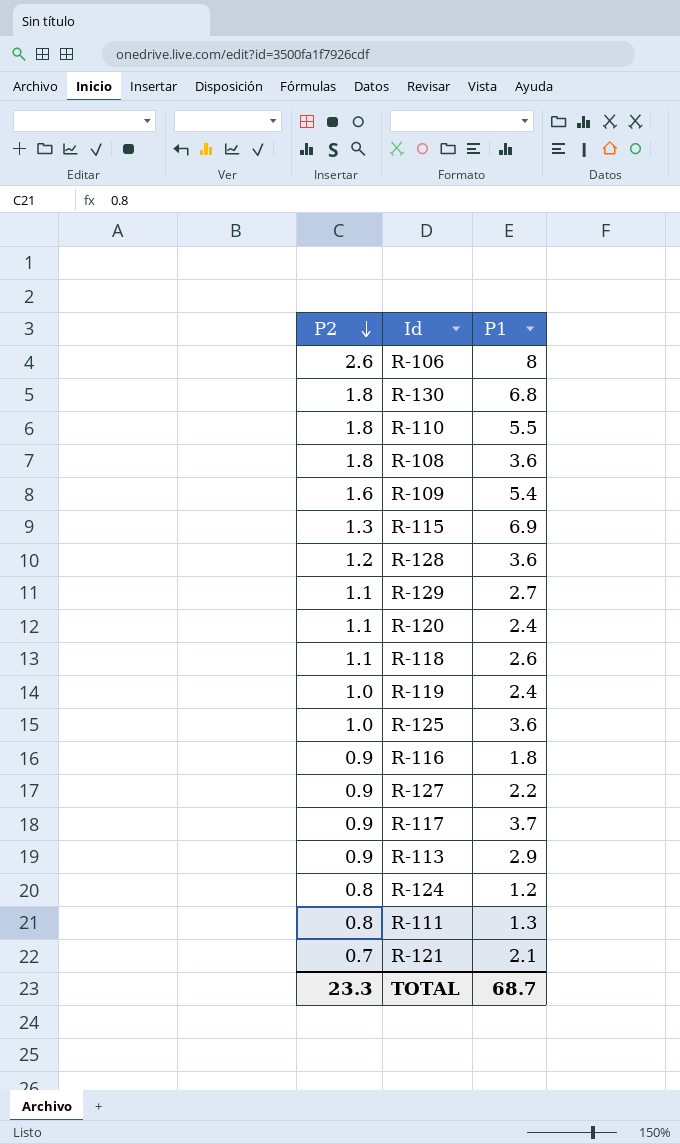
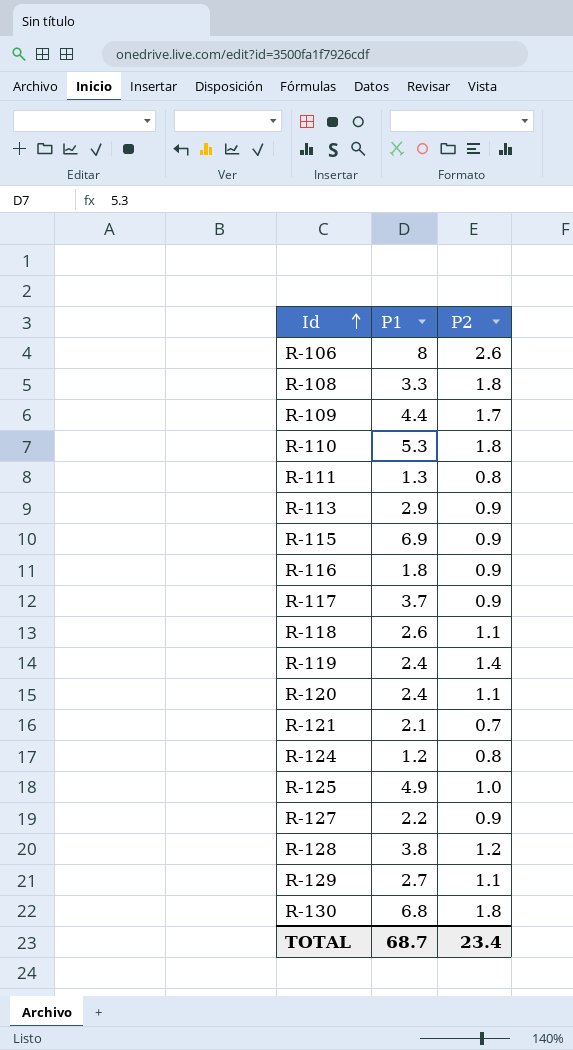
row order: P2 descending -> Id ascending
column P2 | position: 1 -> 3
R-108 | P1: 3.6 -> 3.3
R-109 | P1: 5.4 -> 4.4
R-109 | P2: 1.6 -> 1.7
R-110 | P1: 5.5 -> 5.3
R-115 | P2: 1.3 -> 0.9
R-119 | P2: 1.0 -> 1.4
R-125 | P1: 3.6 -> 4.9
R-128 | P1: 3.6 -> 3.8
TOTAL | P2: 23.3 -> 23.4

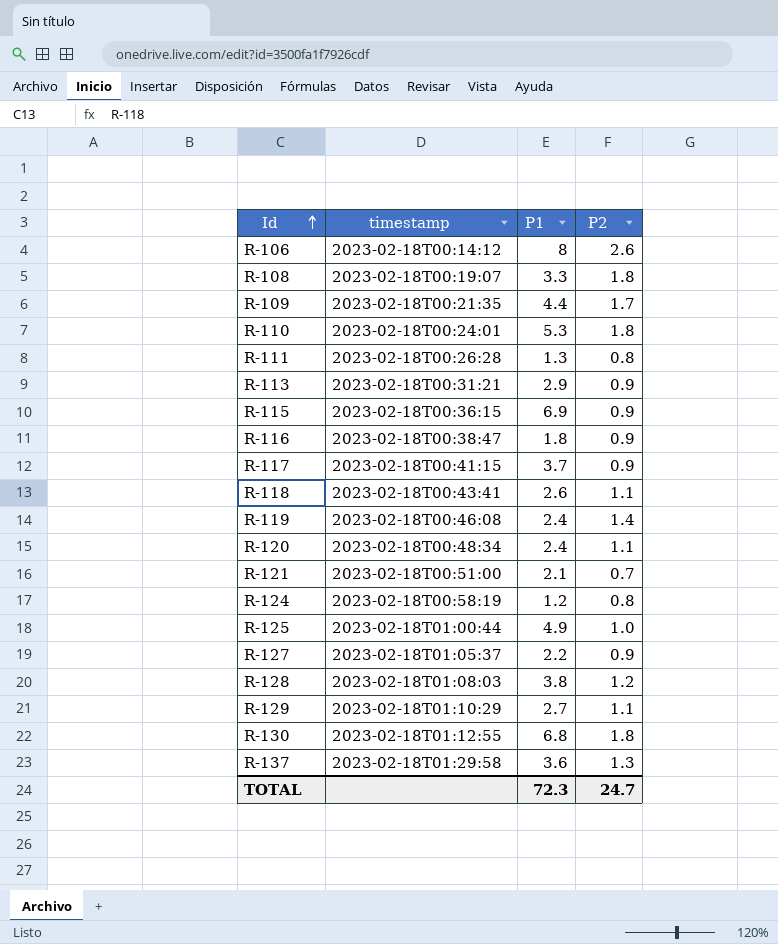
column timestamp | position: none -> 2
row R-137: none -> 2023-02-18T01:29:58 | 3.6 | 1.3
TOTAL | P1: 68.7 -> 72.3
TOTAL | P2: 23.4 -> 24.7

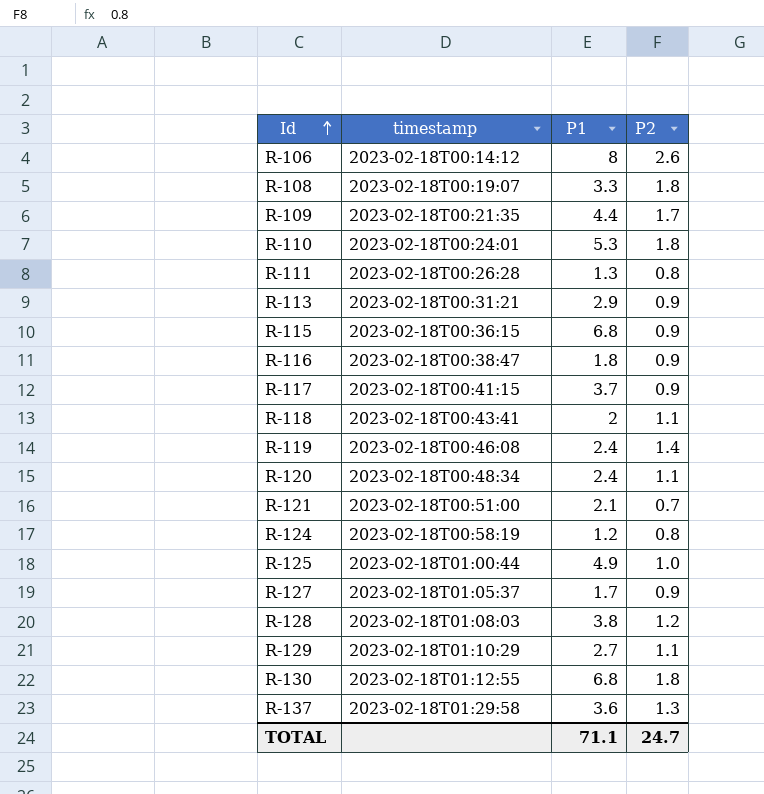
R-115 | P1: 6.9 -> 6.8
R-118 | P1: 2.6 -> 2
R-127 | P1: 2.2 -> 1.7
TOTAL | P1: 72.3 -> 71.1

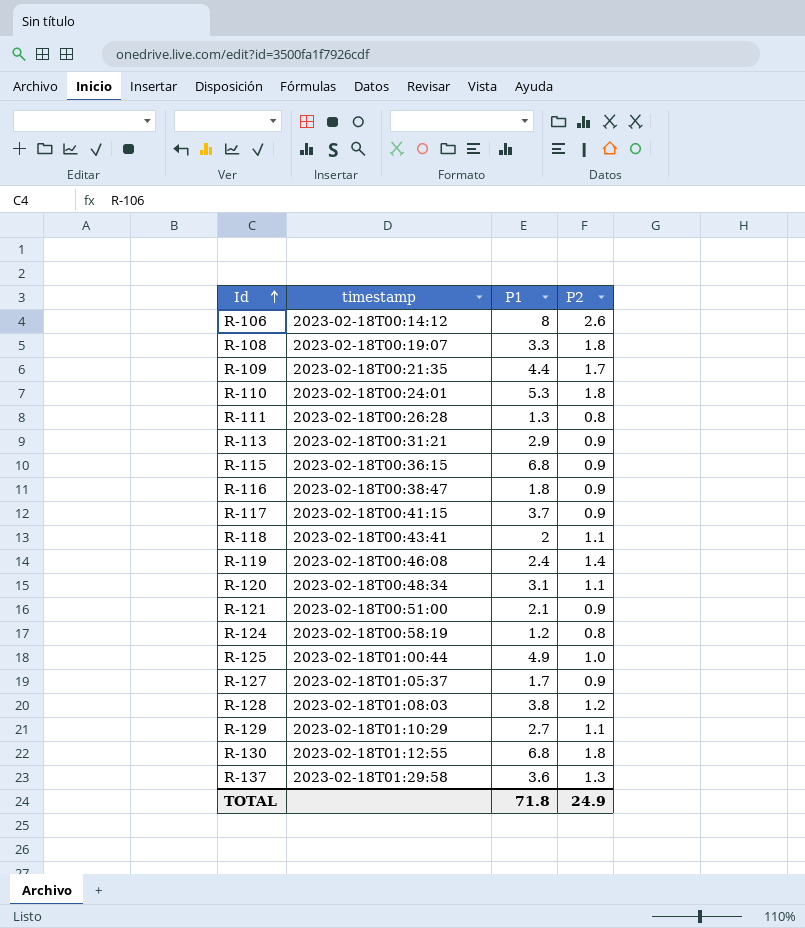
R-120 | P1: 2.4 -> 3.1
R-121 | P2: 0.7 -> 0.9
TOTAL | P1: 71.1 -> 71.8
TOTAL | P2: 24.7 -> 24.9

